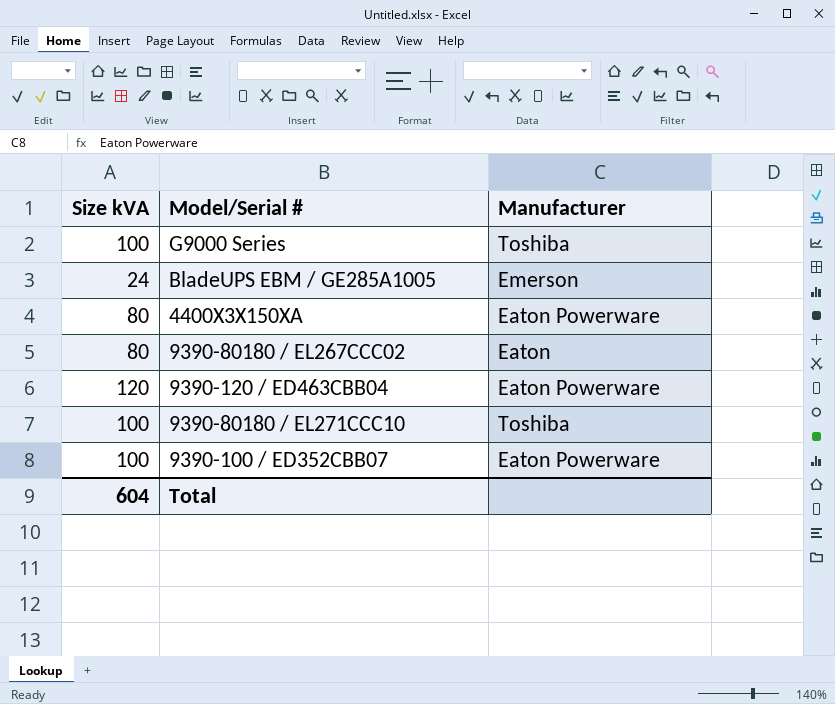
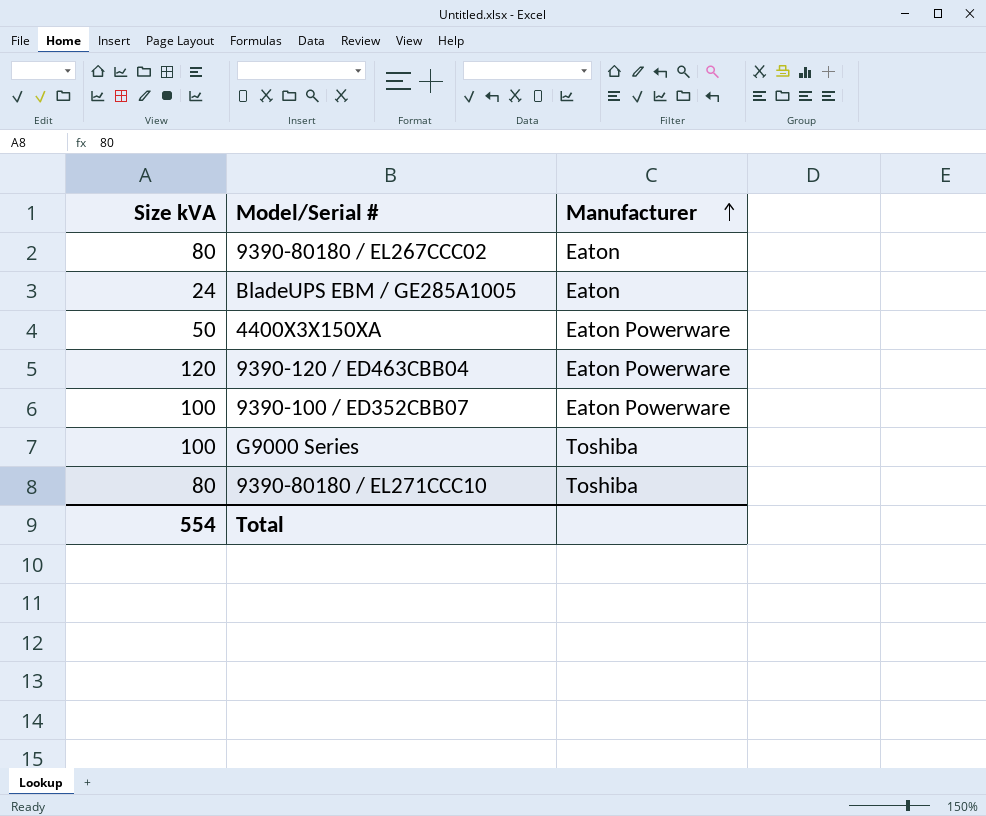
row order: none -> Manufacturer ascending
BladeUPS EBM / GE285A1005 | Manufacturer: Emerson -> Eaton
4400X3X150XA | Size kVA: 80 -> 50
9390-80180 / EL271CCC10 | Size kVA: 100 -> 80
Total | Size kVA: 604 -> 554

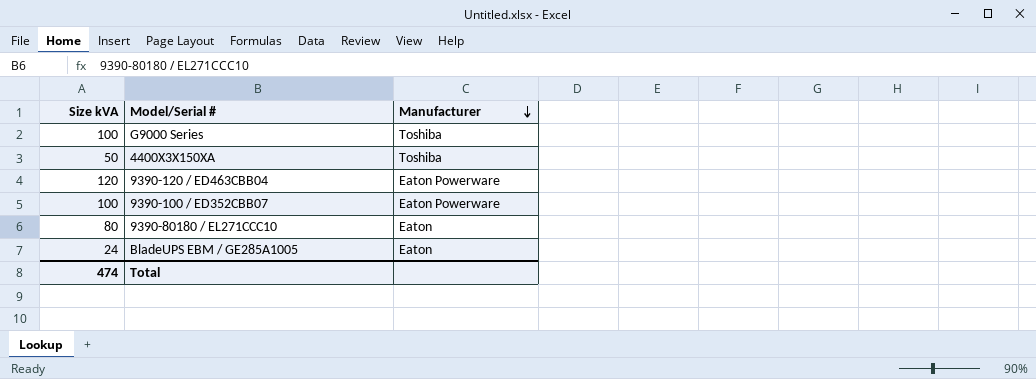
row order: Manufacturer ascending -> Manufacturer descending
row 9390-80180 / EL267CCC02: 80 | Eaton -> none
4400X3X150XA | Manufacturer: Eaton Powerware -> Toshiba
9390-80180 / EL271CCC10 | Manufacturer: Toshiba -> Eaton
Total | Size kVA: 554 -> 474

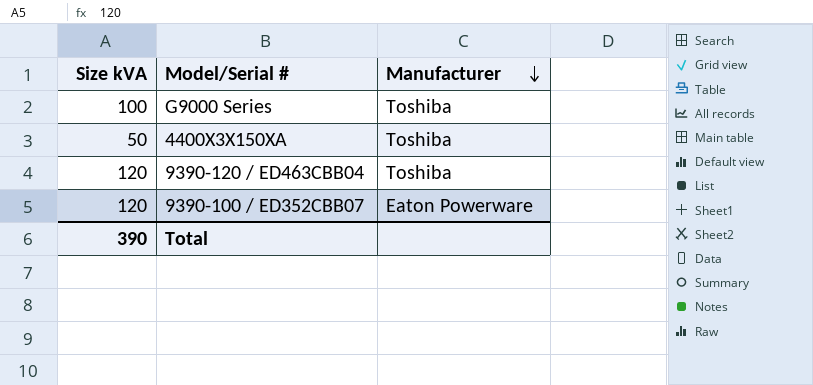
row 9390-80180 / EL271CCC10: 80 | Eaton -> none
row BladeUPS EBM / GE285A1005: 24 | Eaton -> none
9390-120 / ED463CBB04 | Manufacturer: Eaton Powerware -> Toshiba
9390-100 / ED352CBB07 | Size kVA: 100 -> 120
Total | Size kVA: 474 -> 390

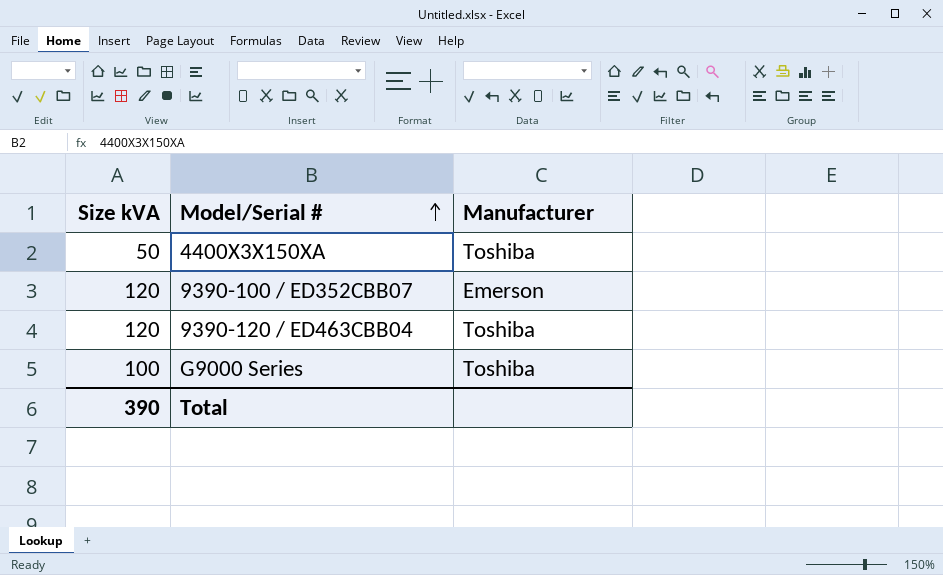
row order: Manufacturer descending -> Model/Serial # ascending
9390-100 / ED352CBB07 | Manufacturer: Eaton Powerware -> Emerson

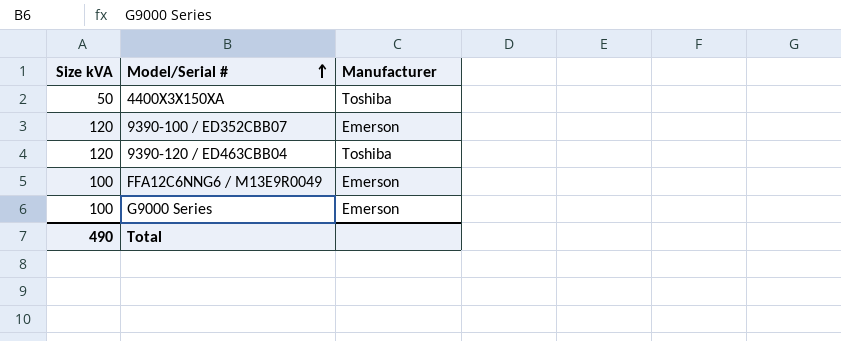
row FFA12C6NNG6 / M13E9R0049: none -> 100 | Emerson
G9000 Series | Manufacturer: Toshiba -> Emerson
Total | Size kVA: 390 -> 490

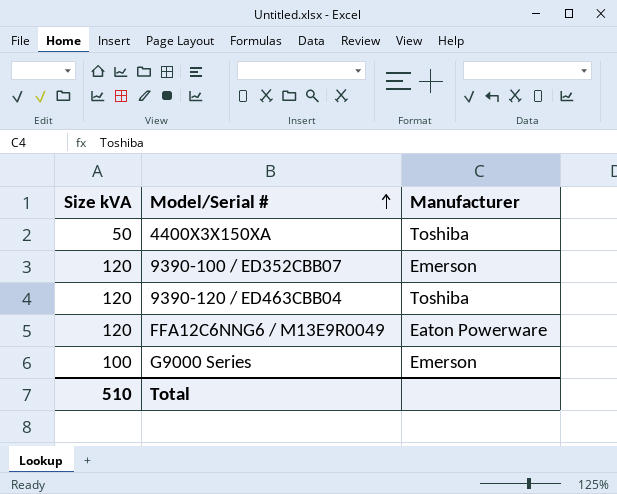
FFA12C6NNG6 / M13E9R0049 | Size kVA: 100 -> 120
FFA12C6NNG6 / M13E9R0049 | Manufacturer: Emerson -> Eaton Powerware
Total | Size kVA: 490 -> 510

